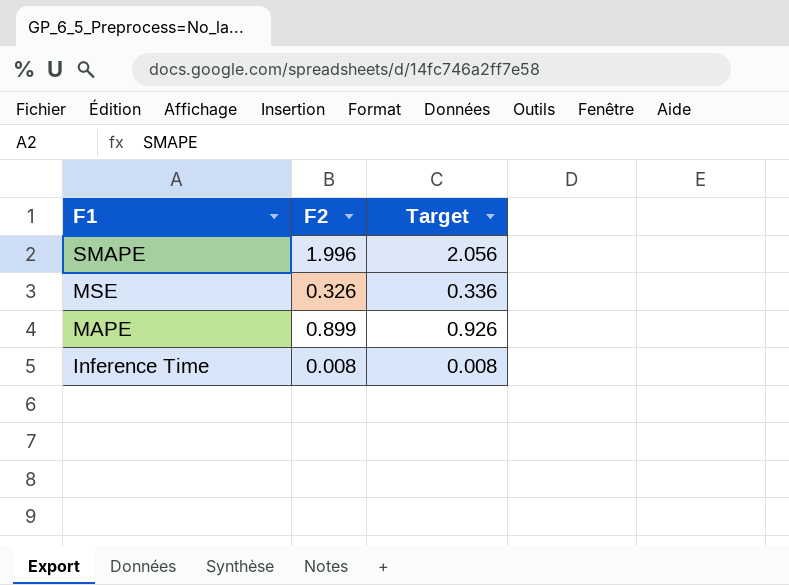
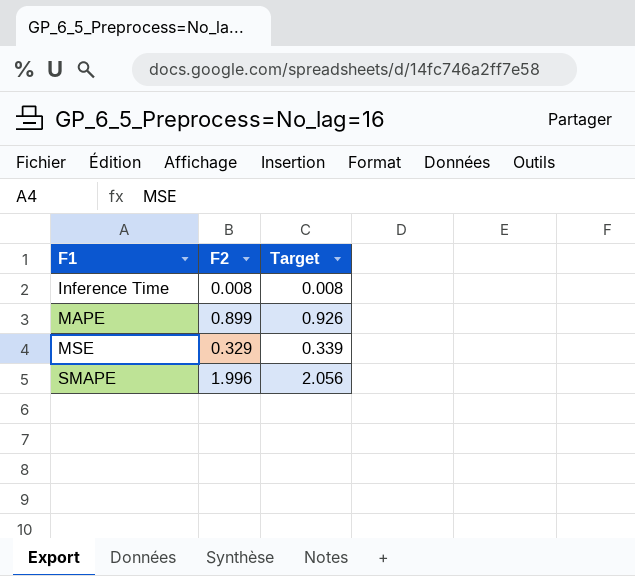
row order: F1 descending -> F1 ascending
MSE | F2: 0.326 -> 0.329
MSE | Target: 0.336 -> 0.339

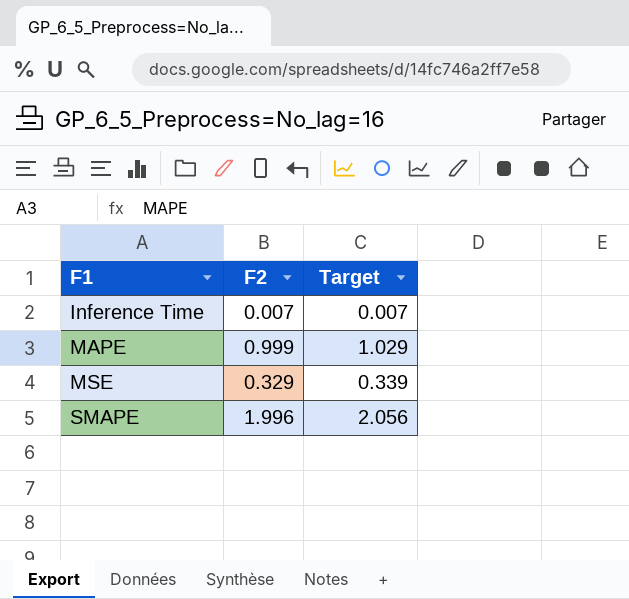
Inference Time | F2: 0.008 -> 0.007
Inference Time | Target: 0.008 -> 0.007
MAPE | F2: 0.899 -> 0.999
MAPE | Target: 0.926 -> 1.029

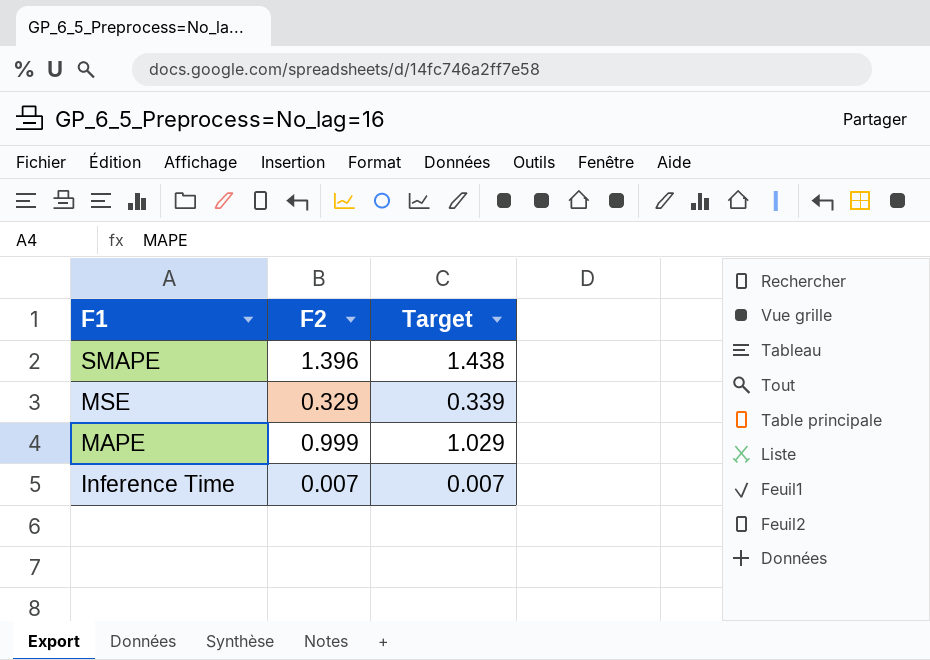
row order: F1 ascending -> F1 descending
SMAPE | F2: 1.996 -> 1.396
SMAPE | Target: 2.056 -> 1.438

